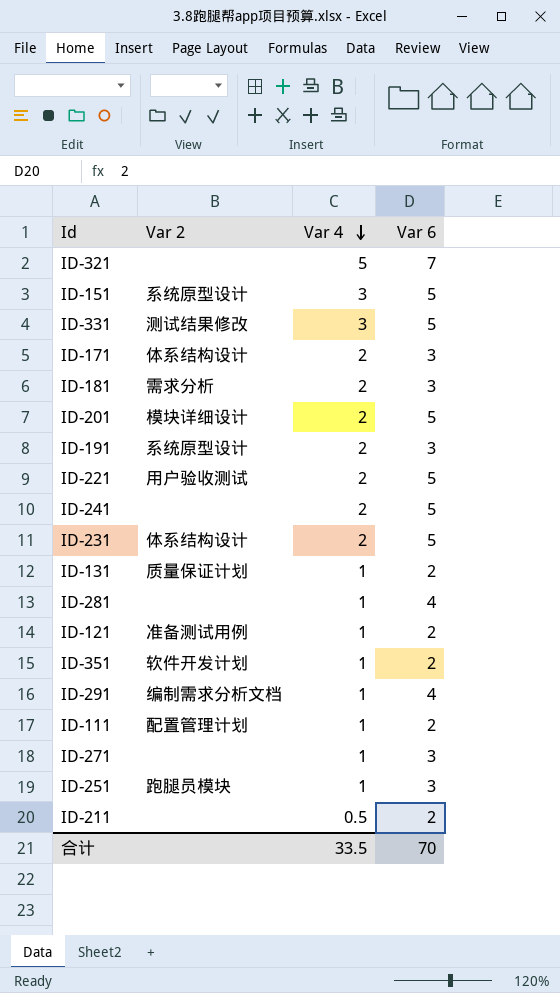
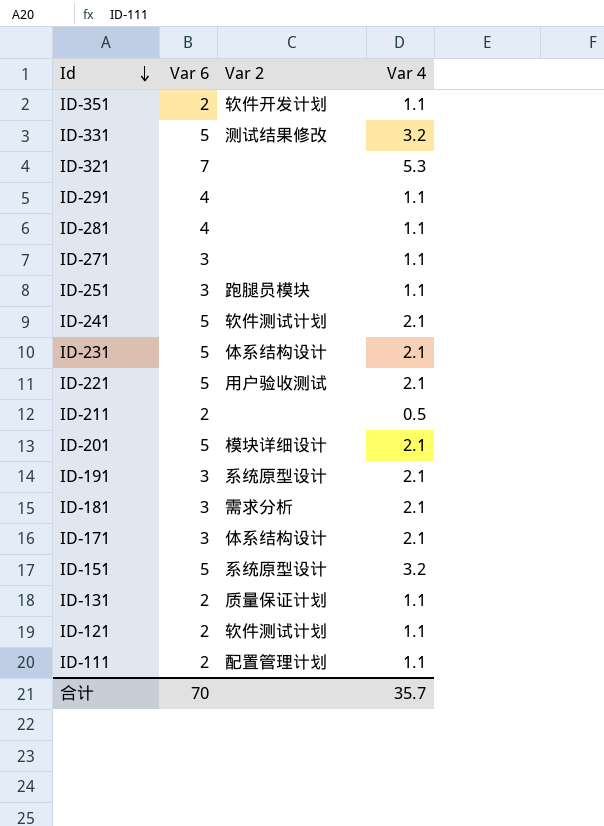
row order: Var 4 descending -> Id descending
column Var 6 | position: 4 -> 2
ID-351 | Var 4: 1 -> 1.1
ID-331 | Var 4: 3 -> 3.2
ID-321 | Var 4: 5 -> 5.3
ID-291 | Var 2: 编制需求分析文档 -> none
ID-291 | Var 4: 1 -> 1.1
ID-281 | Var 4: 1 -> 1.1
ID-271 | Var 4: 1 -> 1.1
ID-251 | Var 4: 1 -> 1.1
ID-241 | Var 2: none -> 软件测试计划
ID-241 | Var 4: 2 -> 2.1
ID-231 | Var 4: 2 -> 2.1
ID-221 | Var 4: 2 -> 2.1
ID-201 | Var 4: 2 -> 2.1
ID-191 | Var 4: 2 -> 2.1
ID-181 | Var 4: 2 -> 2.1
ID-171 | Var 4: 2 -> 2.1
ID-151 | Var 4: 3 -> 3.2
ID-131 | Var 4: 1 -> 1.1
ID-121 | Var 2: 准备测试用例 -> 软件测试计划
ID-121 | Var 4: 1 -> 1.1
ID-111 | Var 4: 1 -> 1.1
合计 | Var 4: 33.5 -> 35.7

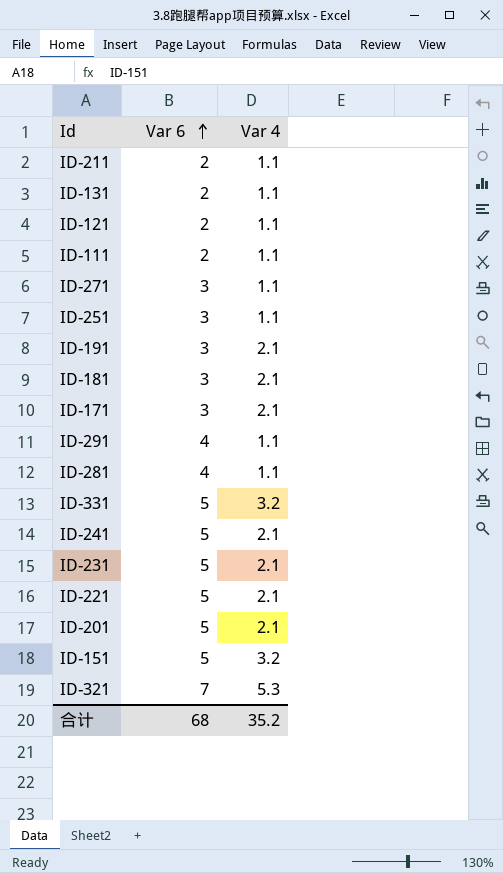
row order: Id descending -> Var 6 ascending
column Var 2 | position: 3 -> none
row ID-351: 2 | 软件开发计划 | 1.1 -> none
ID-211 | Var 4: 0.5 -> 1.1
合计 | Var 6: 70 -> 68
合计 | Var 4: 35.7 -> 35.2

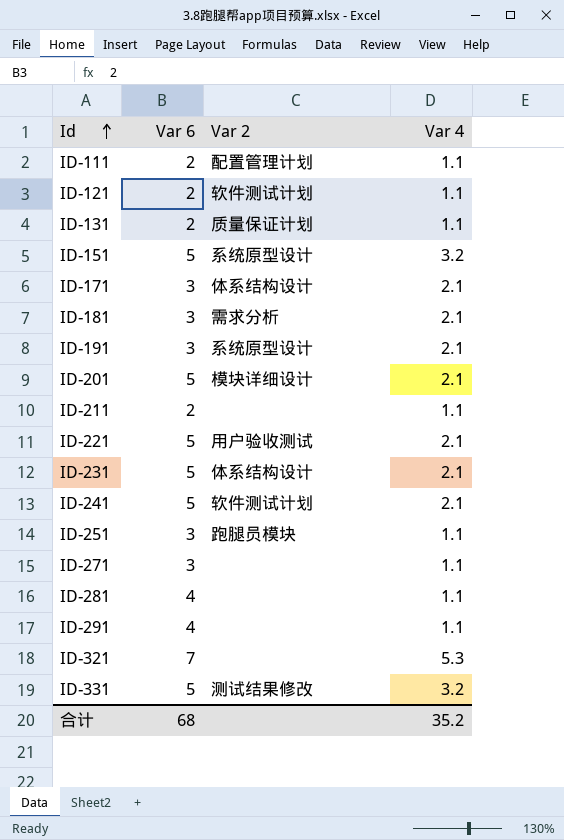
row order: Var 6 ascending -> Id ascending
column Var 2 | position: none -> 3

